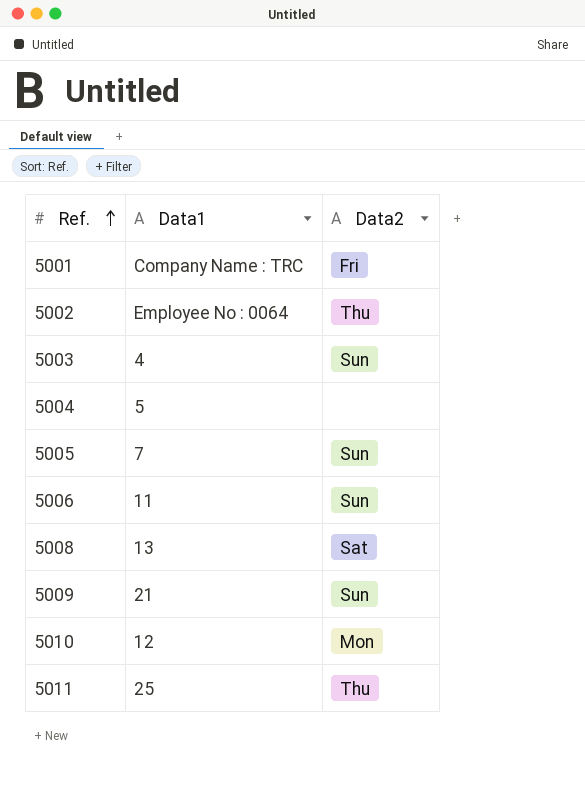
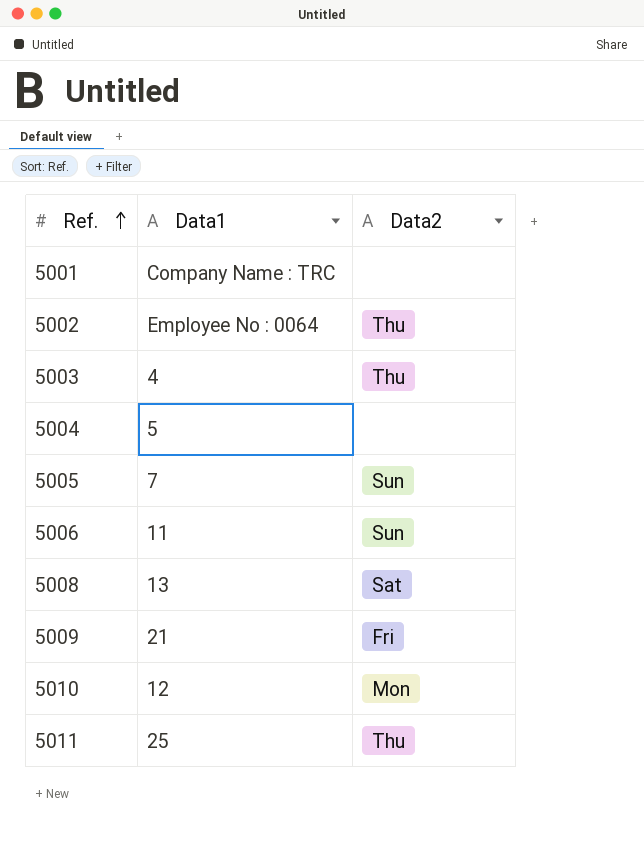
5001 | Data2: Fri -> none
5003 | Data2: Sun -> Thu
5009 | Data2: Sun -> Fri

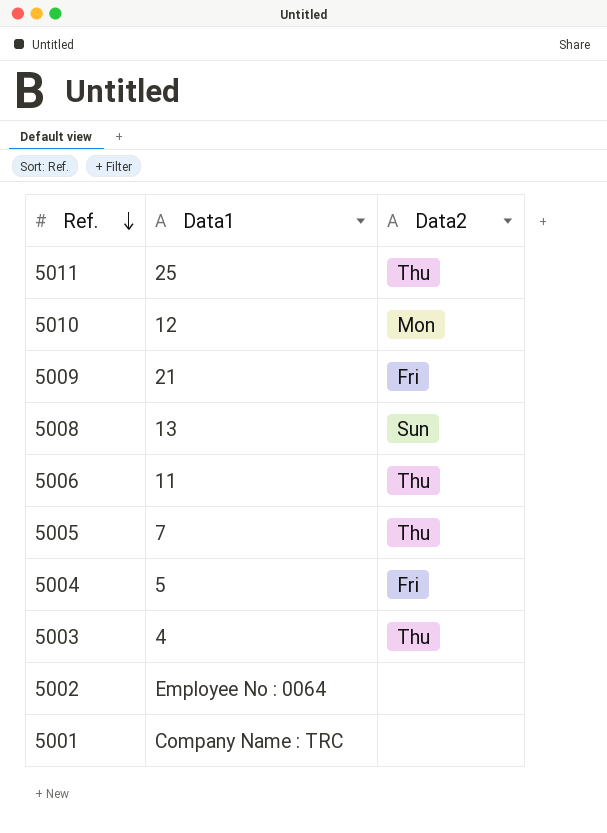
row order: Ref. ascending -> Ref. descending
5008 | Data2: Sat -> Sun
5006 | Data2: Sun -> Thu
5005 | Data2: Sun -> Thu
5004 | Data2: none -> Fri
5002 | Data2: Thu -> none

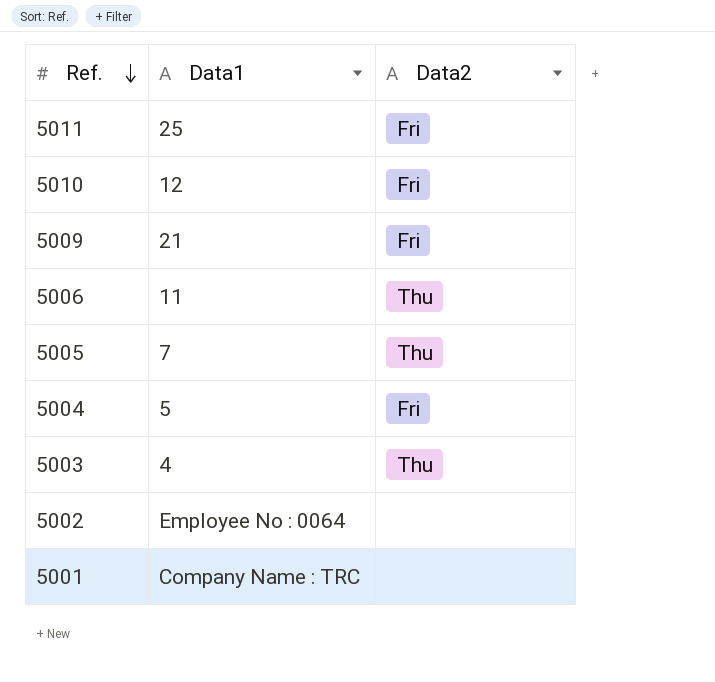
row 5008: 13 | Sun -> none
5011 | Data2: Thu -> Fri
5010 | Data2: Mon -> Fri

